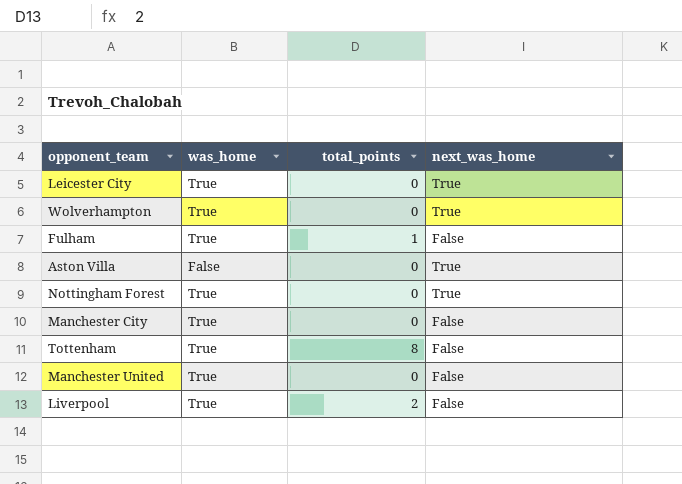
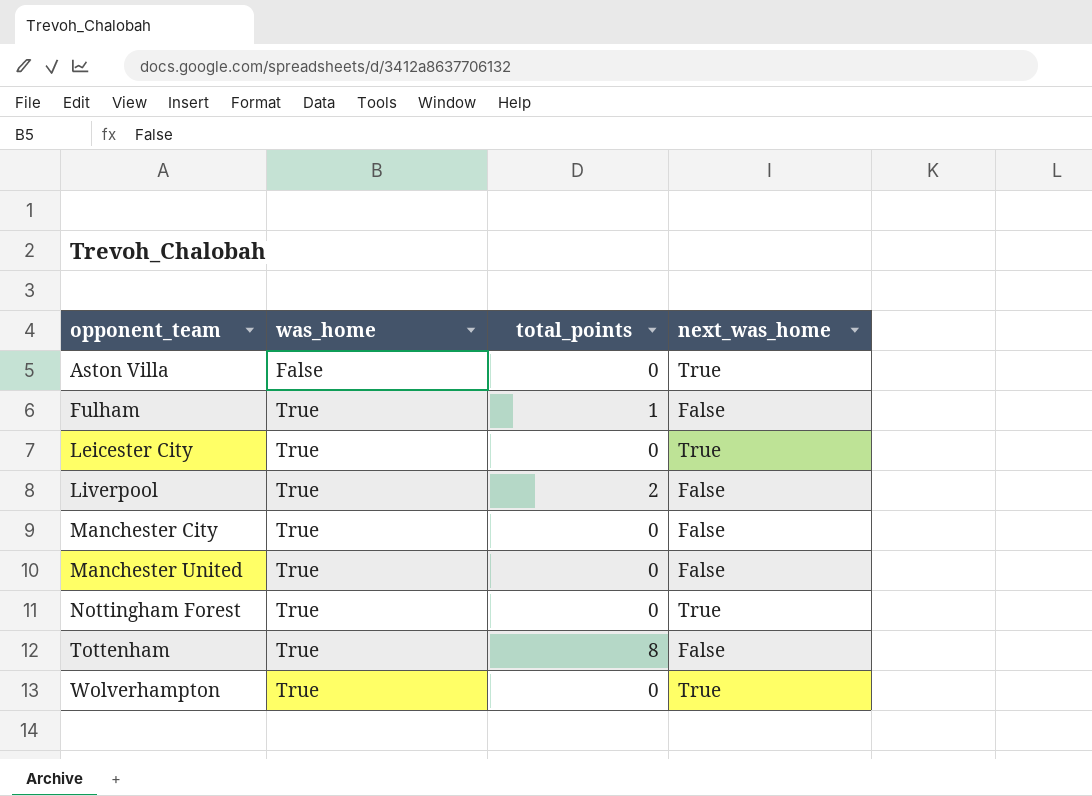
row order: none -> opponent_team ascending

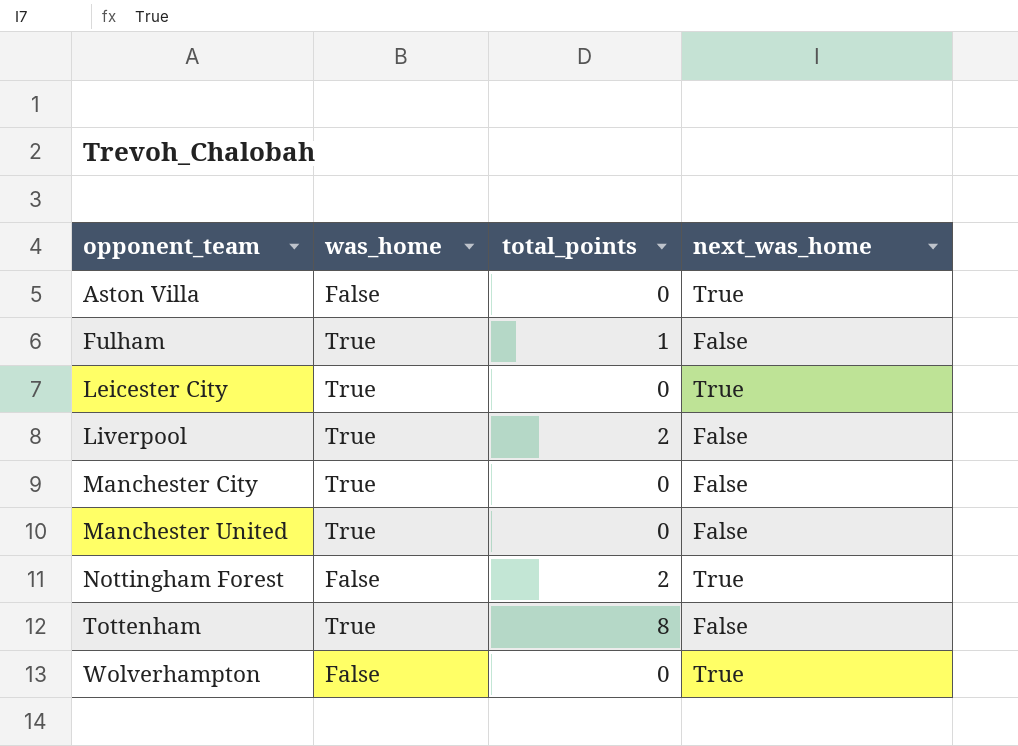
Nottingham Forest | was_home: True -> False
Nottingham Forest | total_points: 0 -> 2
Wolverhampton | was_home: True -> False

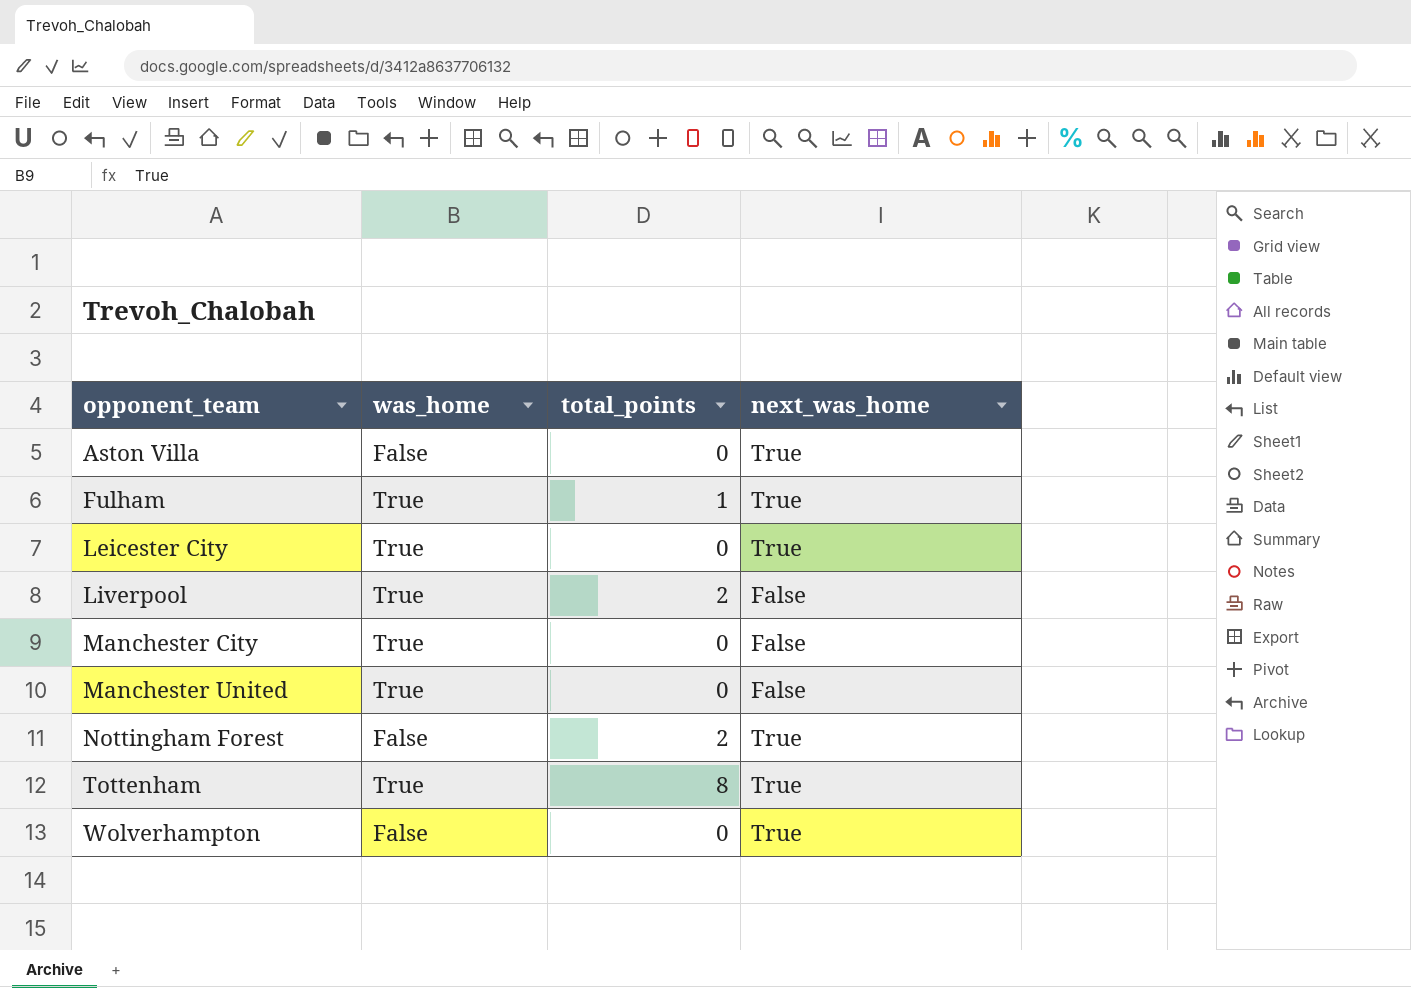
Fulham | next_was_home: False -> True
Tottenham | next_was_home: False -> True

